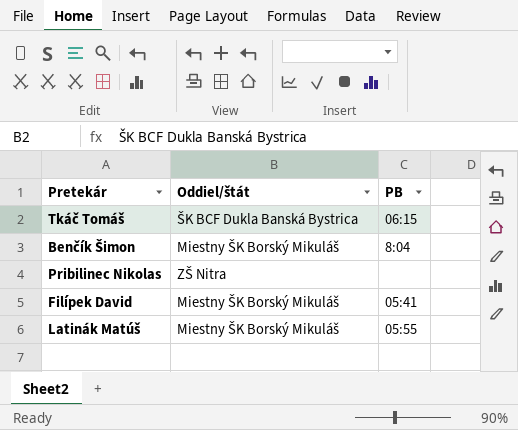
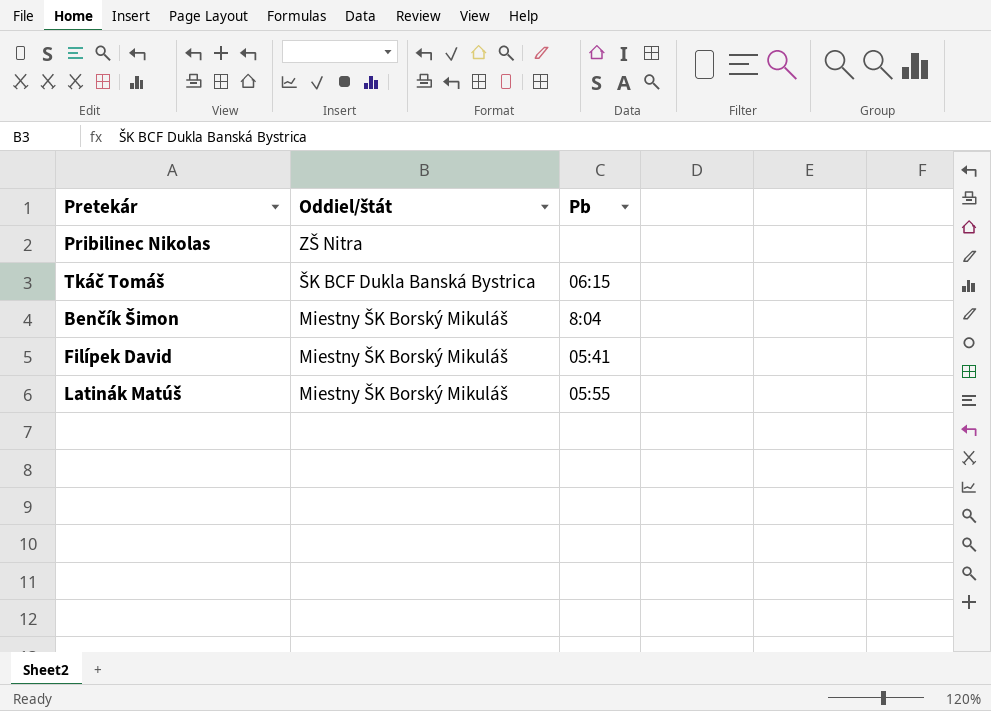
row order: none -> Oddiel/štát descending
column name: PB -> Pb

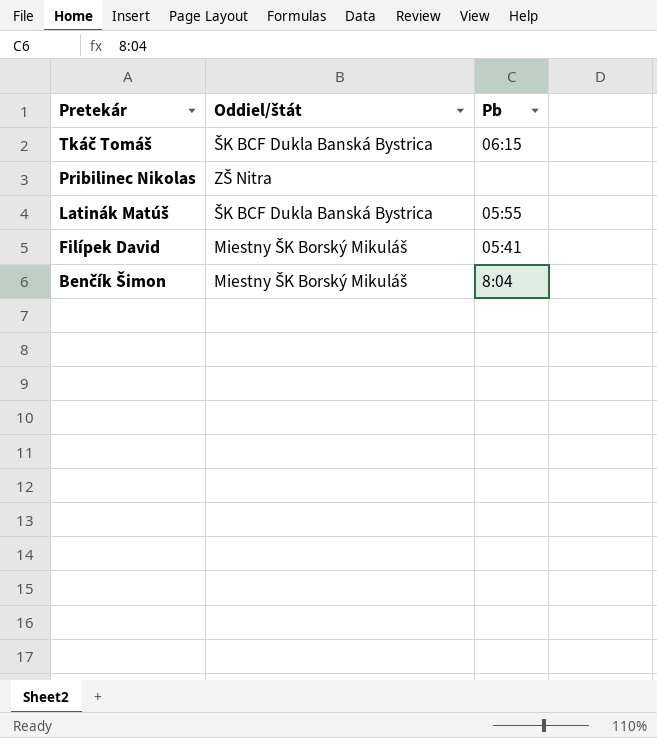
row order: Oddiel/štát descending -> Pretekár descending
Latinák Matúš | Oddiel/štát: Miestny ŠK Borský Mikuláš -> ŠK BCF Dukla Banská Bystrica

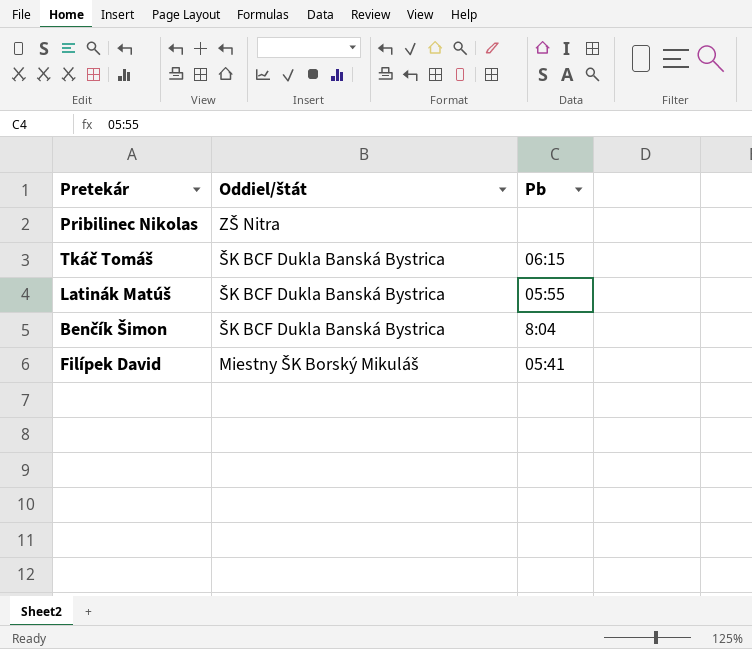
row order: Pretekár descending -> Oddiel/štát descending
Benčík Šimon | Oddiel/štát: Miestny ŠK Borský Mikuláš -> ŠK BCF Dukla Banská Bystrica

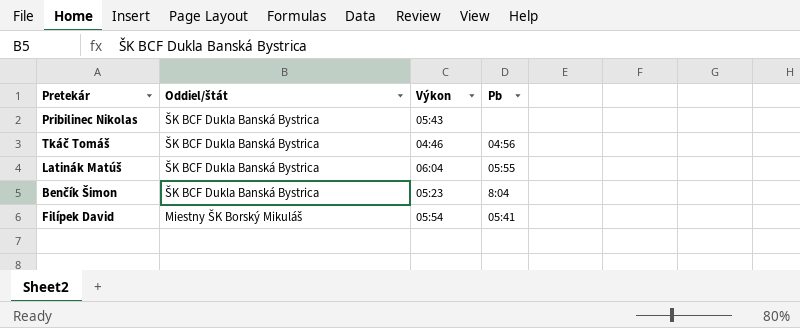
column Výkon | position: none -> 3
Pribilinec Nikolas | Oddiel/štát: ZŠ Nitra -> ŠK BCF Dukla Banská Bystrica
Tkáč Tomáš | Pb: 06:15 -> 04:56

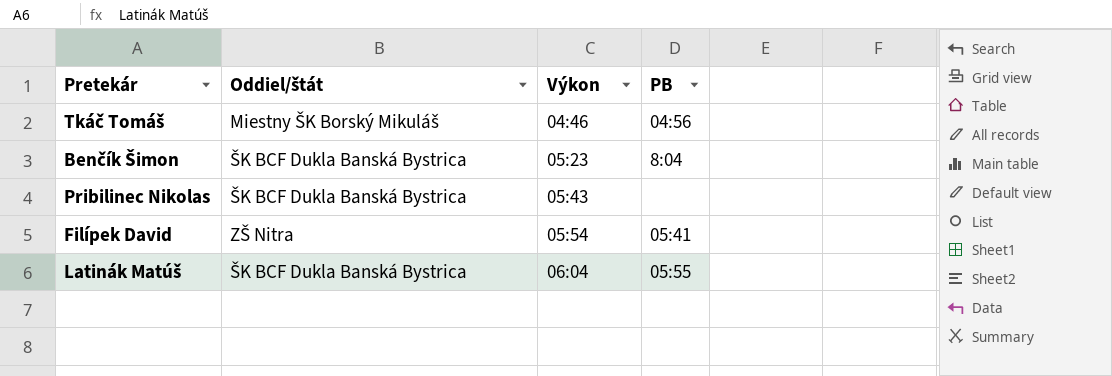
row order: Oddiel/štát descending -> Výkon ascending
column name: Pb -> PB
Tkáč Tomáš | Oddiel/štát: ŠK BCF Dukla Banská Bystrica -> Miestny ŠK Borský Mikuláš
Filípek David | Oddiel/štát: Miestny ŠK Borský Mikuláš -> ZŠ Nitra

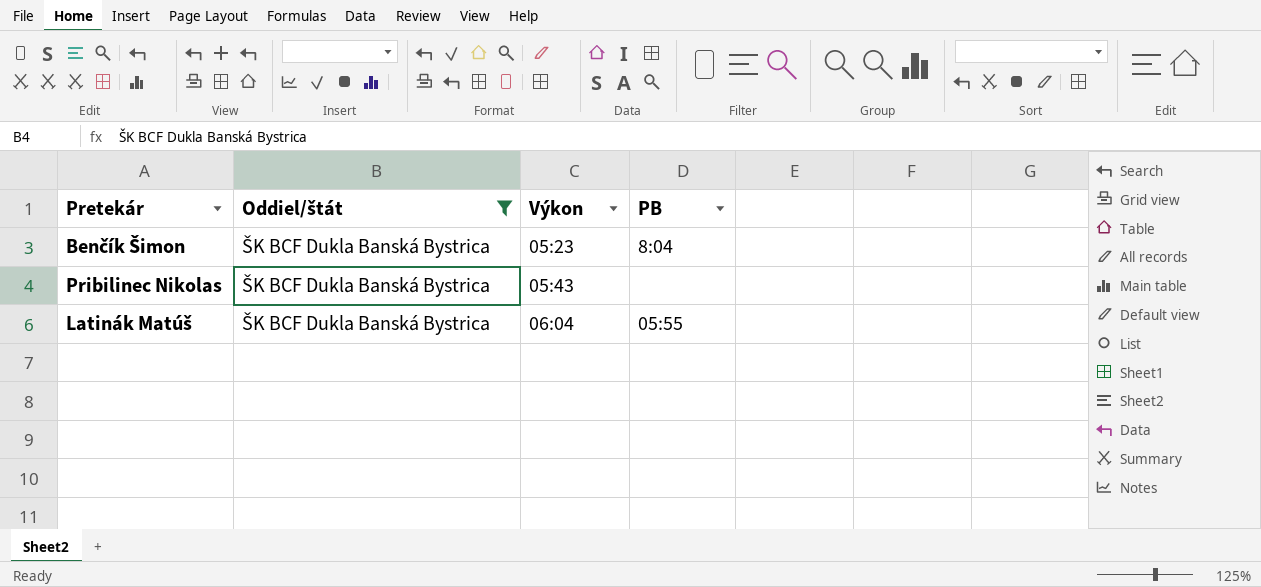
filter: none -> Oddiel/štát = ŠK BCF Dukla Banská Bystrica

